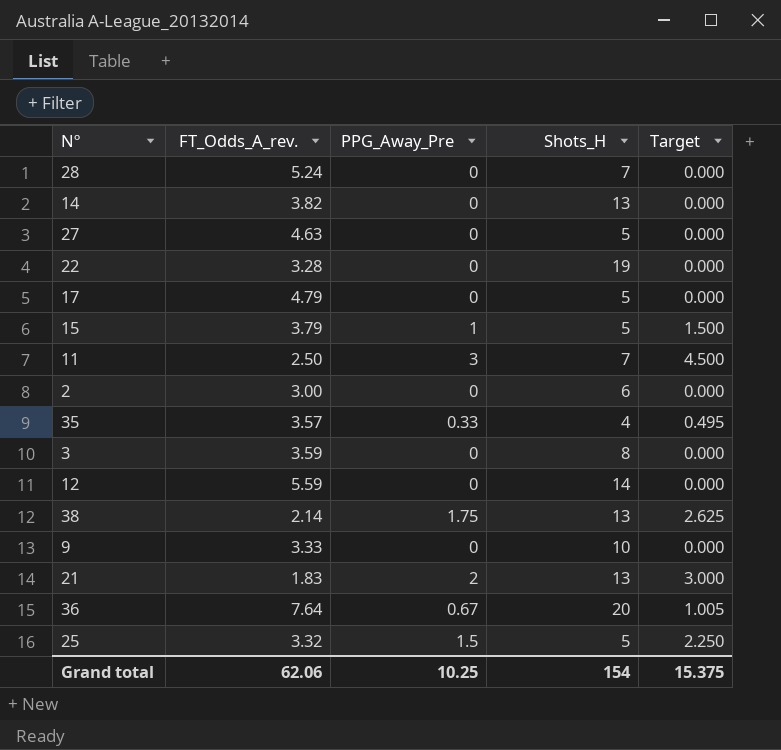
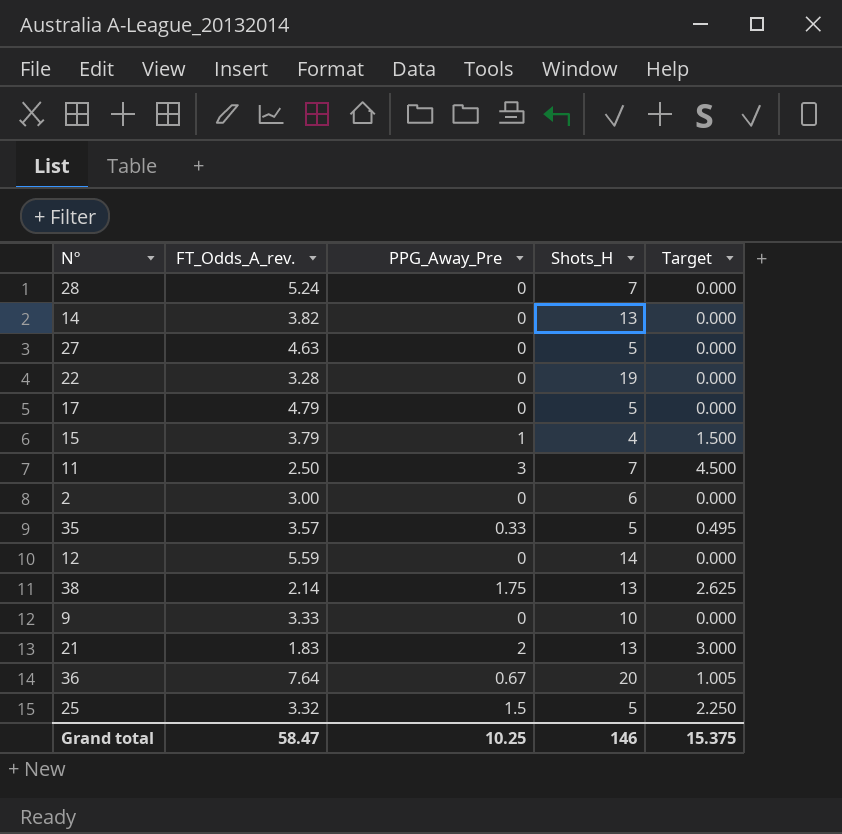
row 3: 3.59 | 0 | 8 | 0.000 -> none
15 | Shots_H: 5 -> 4
35 | Shots_H: 4 -> 5
Grand total | FT_Odds_A_rev.: 62.06 -> 58.47
Grand total | Shots_H: 154 -> 146

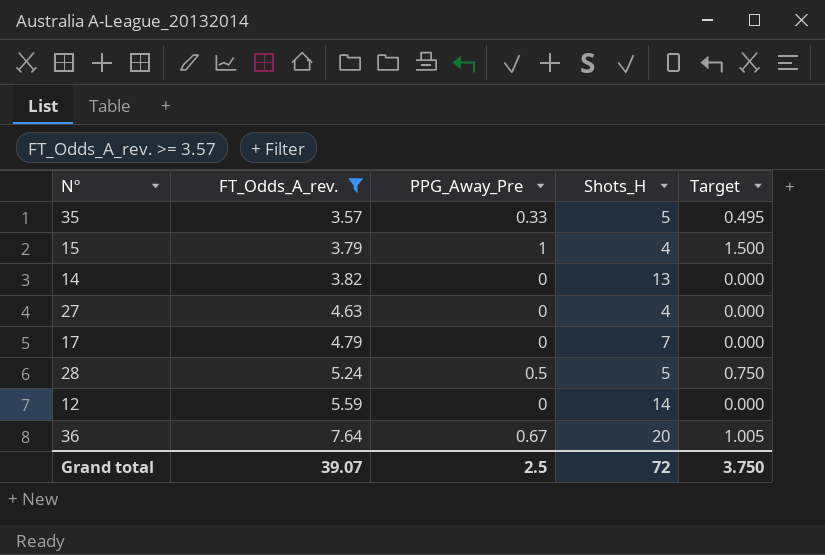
filter: none -> FT_Odds_A_rev. >= 3.57
row order: none -> FT_Odds_A_rev. ascending
27 | Shots_H: 5 -> 4
17 | Shots_H: 5 -> 7
28 | PPG_Away_Pre: 0 -> 0.5
28 | Shots_H: 7 -> 5
28 | Target: 0.000 -> 0.750
Grand total | FT_Odds_A_rev.: 58.47 -> 39.07
Grand total | PPG_Away_Pre: 10.25 -> 2.5
Grand total | Shots_H: 146 -> 72
Grand total | Target: 15.375 -> 3.750

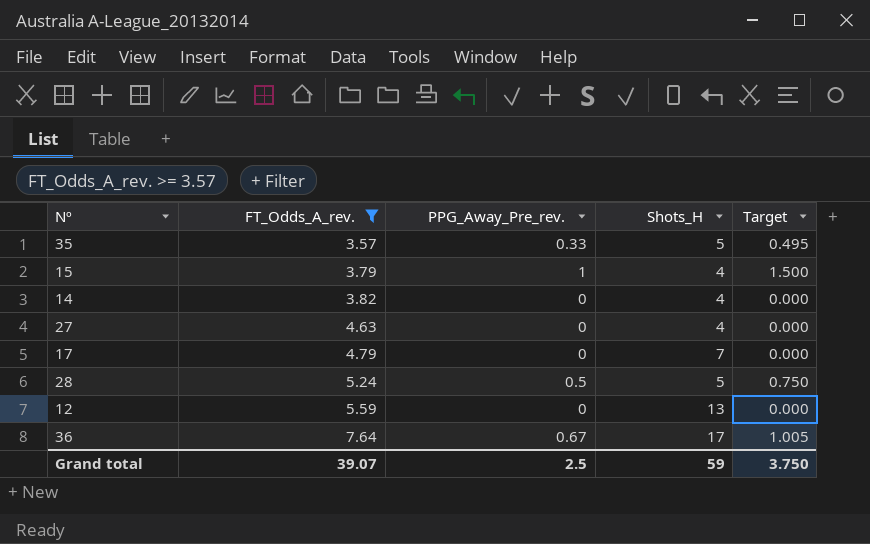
column name: PPG_Away_Pre -> PPG_Away_Pre_rev.
14 | Shots_H: 13 -> 4
12 | Shots_H: 14 -> 13
36 | Shots_H: 20 -> 17
Grand total | Shots_H: 72 -> 59

